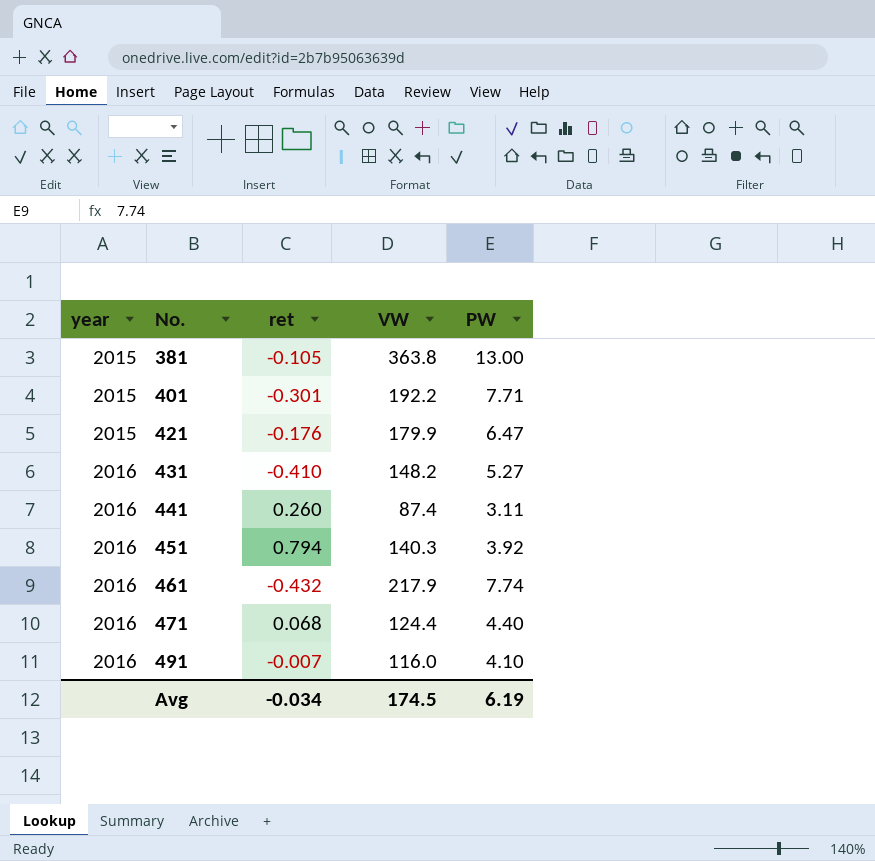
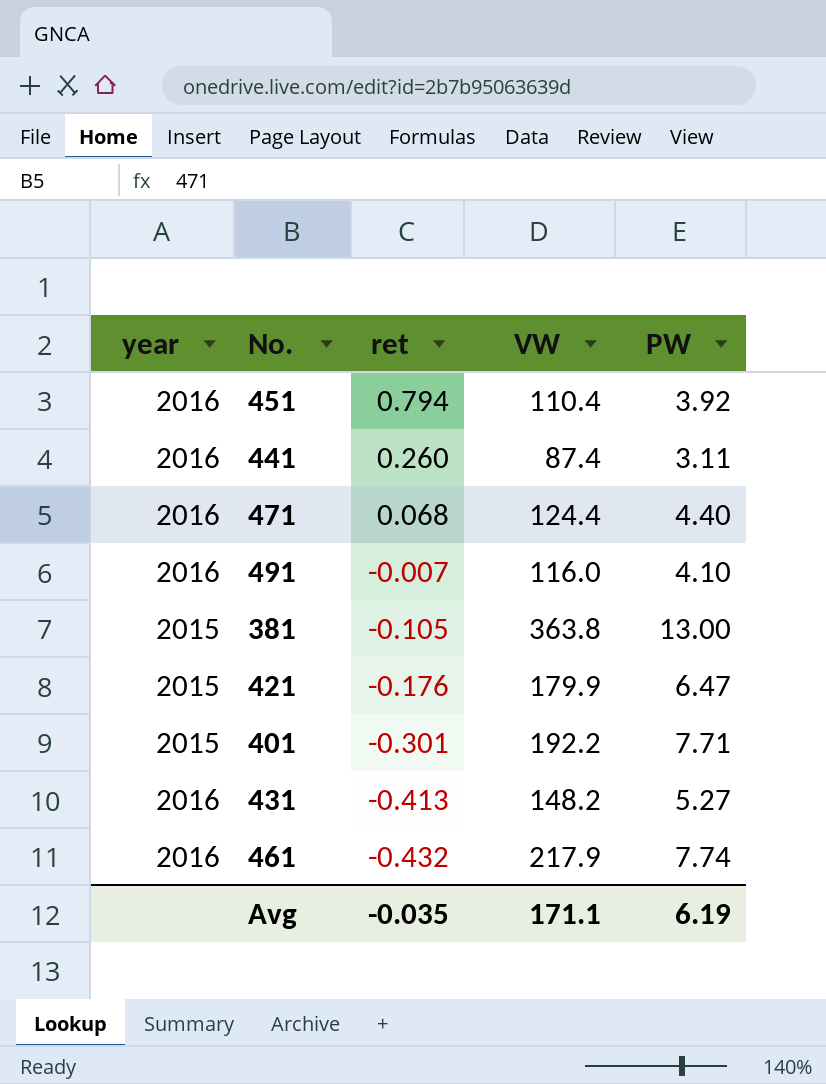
row order: year ascending -> ret descending
451 | VW: 140.3 -> 110.4
431 | ret: -0.410 -> -0.413
Avg | ret: -0.034 -> -0.035
Avg | VW: 174.5 -> 171.1

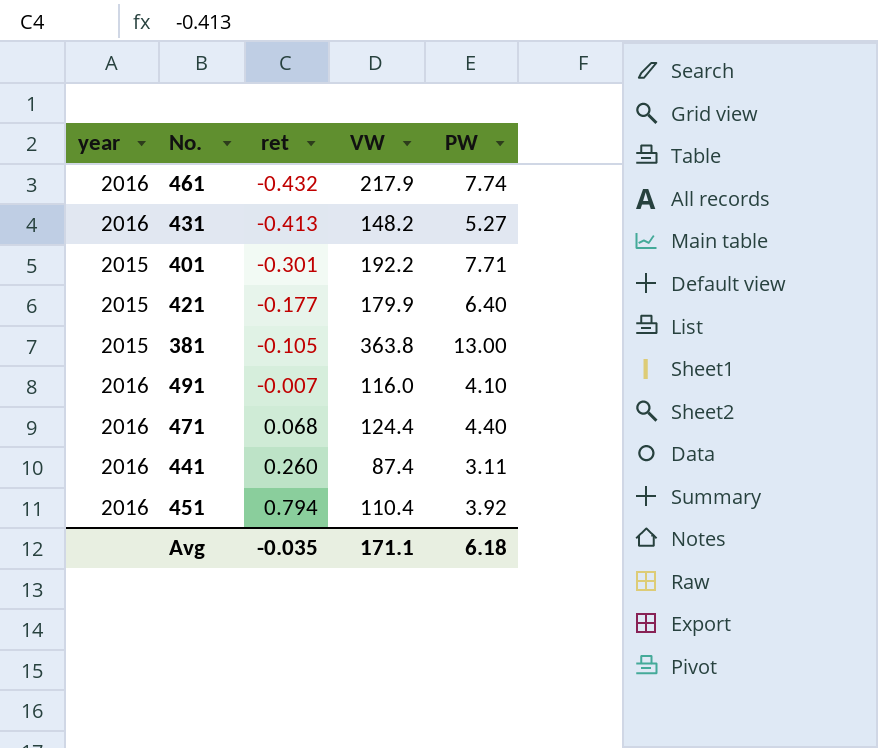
row order: ret descending -> ret ascending
421 | ret: -0.176 -> -0.177
421 | PW: 6.47 -> 6.40
Avg | PW: 6.19 -> 6.18

